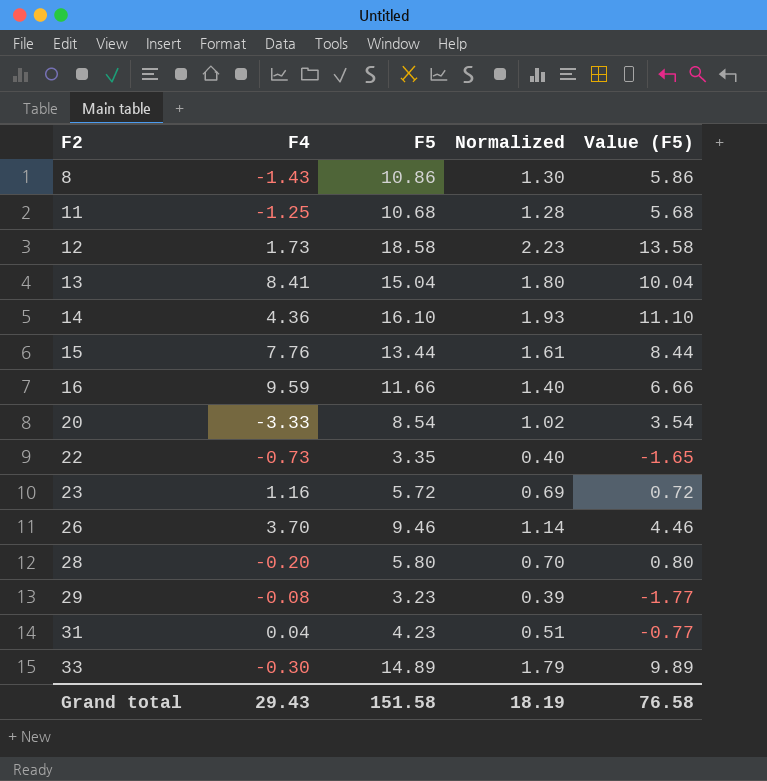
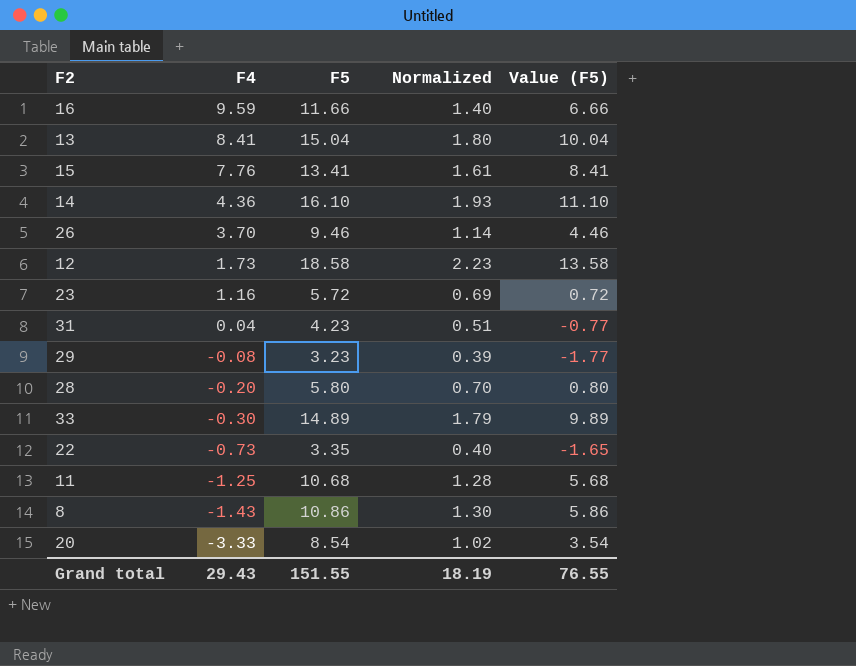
row order: F2 ascending -> F4 descending
15 | F5: 13.44 -> 13.41
15 | Value (F5): 8.44 -> 8.41
Grand total | F5: 151.58 -> 151.55
Grand total | Value (F5): 76.58 -> 76.55

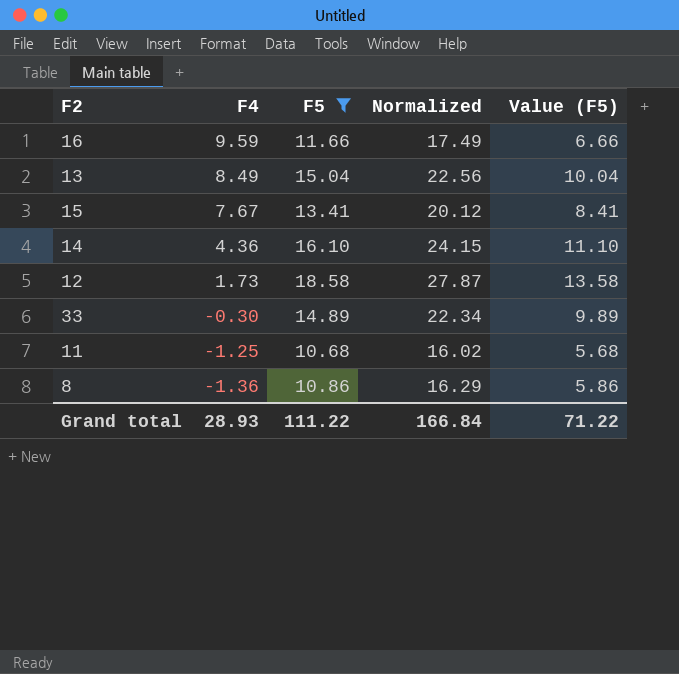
filter: none -> F5 >= 10.68
column Normalized | formula: [F5] * 0.12 -> [F5] * 1.5
13 | F4: 8.41 -> 8.49
15 | F4: 7.76 -> 7.67
8 | F4: -1.43 -> -1.36
Grand total | F4: 29.43 -> 28.93
Grand total | F5: 151.55 -> 111.22
Grand total | Normalized: 18.19 -> 166.84
Grand total | Value (F5): 76.55 -> 71.22

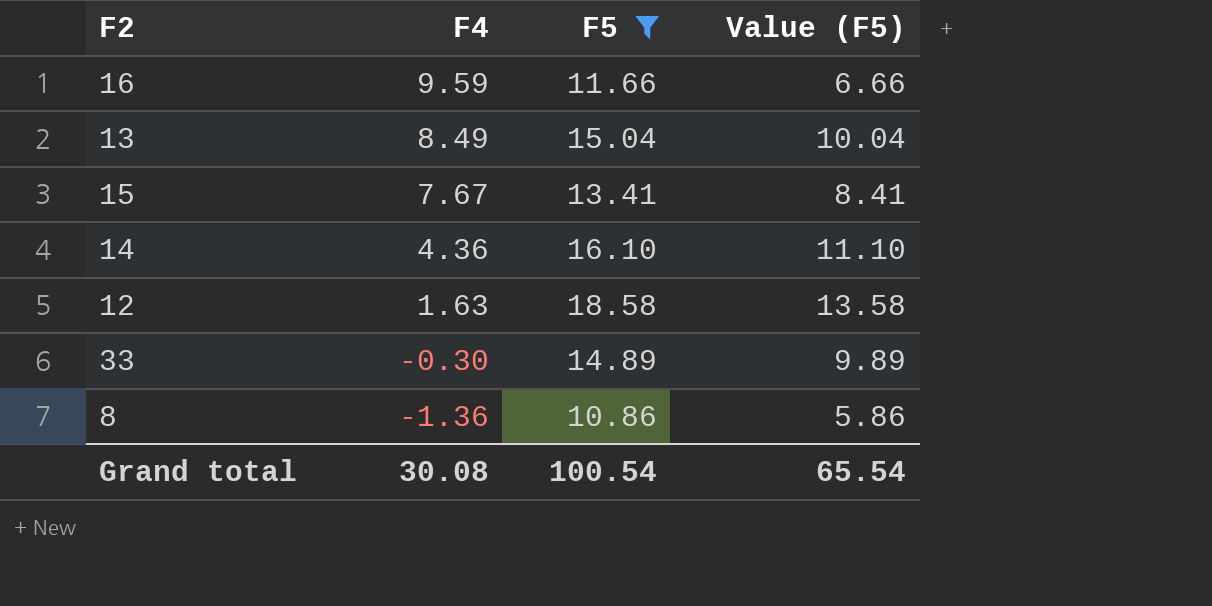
column Normalized | formula: [F5] * 1.5 -> none
row 11: -1.25 | 10.68 | 16.02 | 5.68 -> none
12 | F4: 1.73 -> 1.63
Grand total | F4: 28.93 -> 30.08
Grand total | F5: 111.22 -> 100.54
Grand total | Value (F5): 71.22 -> 65.54

